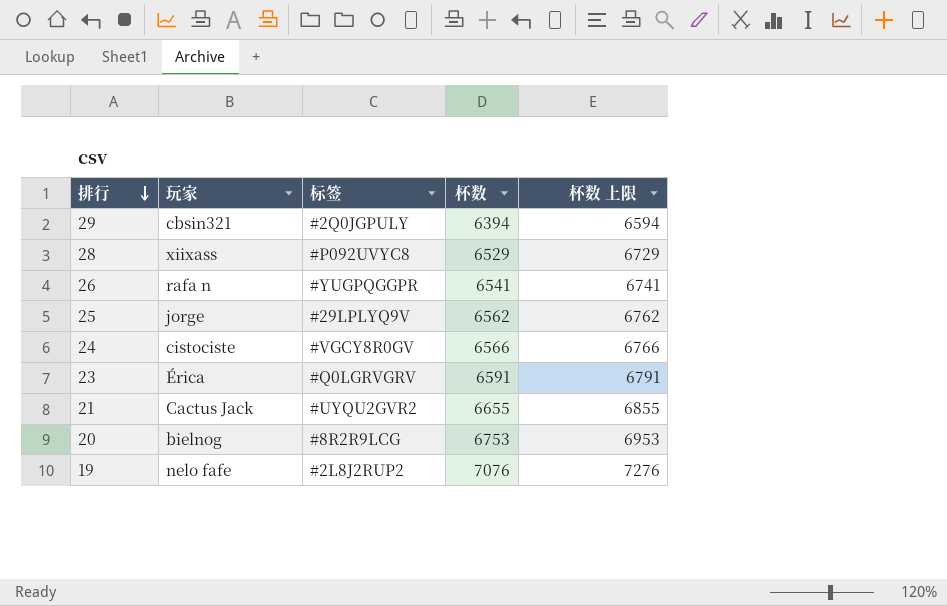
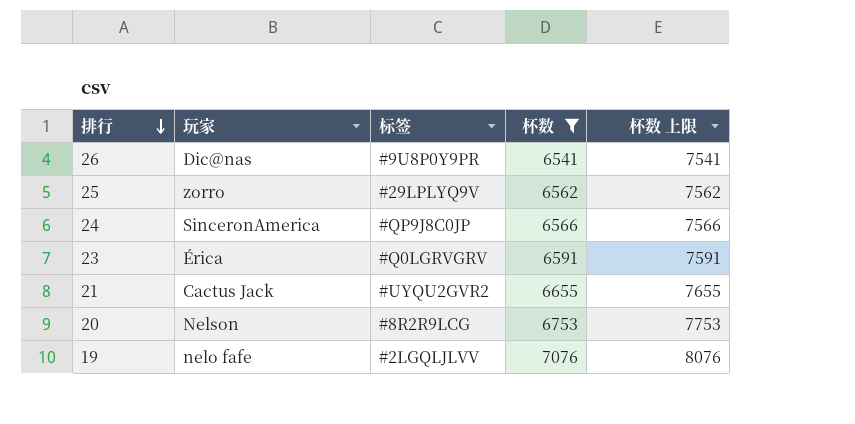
filter: none -> 杯数 >= 6541
column 杯数 上限 | formula: [杯数] + 200 -> [杯数] + 1000
26 | 玩家: rafa n -> Dic@nas
26 | 标签: #YUGPQGGPR -> #9U8P0Y9PR
25 | 玩家: jorge -> zorro
24 | 玩家: cistociste -> SinceronAmerica
24 | 标签: #VGCY8R0GV -> #QP9J8C0JP
20 | 玩家: bielnog -> Nelson
19 | 标签: #2L8J2RUP2 -> #2LGQLJLVV

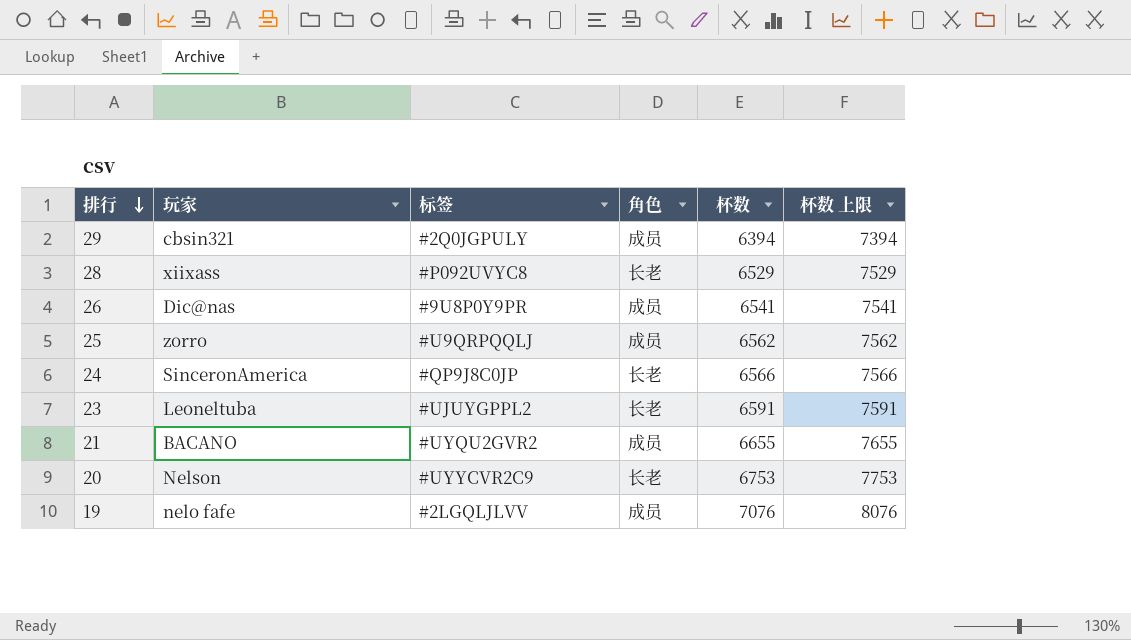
filter: 杯数 >= 6541 -> none
column 角色 | position: none -> 4
25 | 标签: #29LPLYQ9V -> #U9QRPQQLJ
23 | 玩家: Érica -> Leoneltuba
23 | 标签: #Q0LGRVGRV -> #UJUYGPPL2
21 | 玩家: Cactus Jack -> BACANO
20 | 标签: #8R2R9LCG -> #UYYCVR2C9

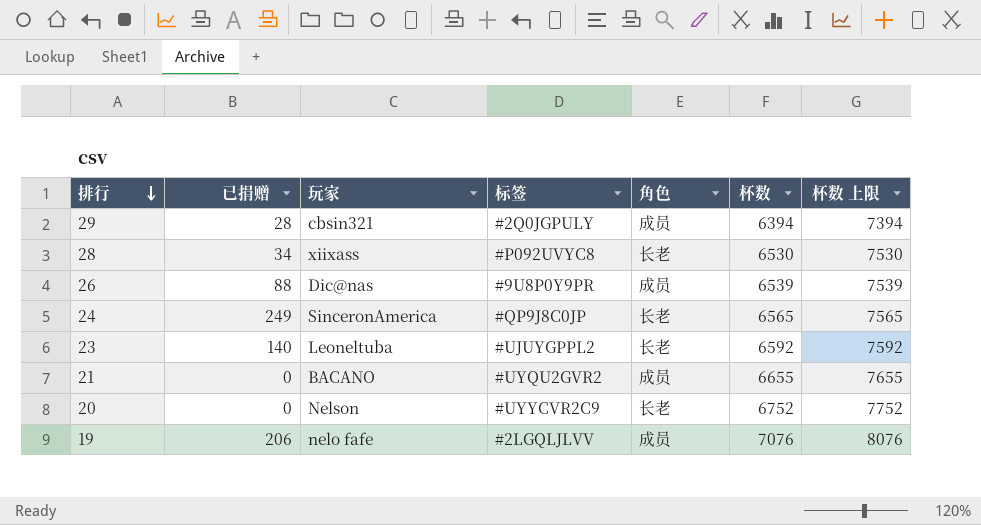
column 已捐赠 | position: none -> 2
row 25: zorro | #U9QRPQQLJ | 成员 | 6562 | 7562 -> none
28 | 杯数: 6529 -> 6530
28 | 杯数 上限: 7529 -> 7530
26 | 杯数: 6541 -> 6539
26 | 杯数 上限: 7541 -> 7539
24 | 杯数: 6566 -> 6565
24 | 杯数 上限: 7566 -> 7565
23 | 杯数: 6591 -> 6592
23 | 杯数 上限: 7591 -> 7592
20 | 杯数: 6753 -> 6752
20 | 杯数 上限: 7753 -> 7752

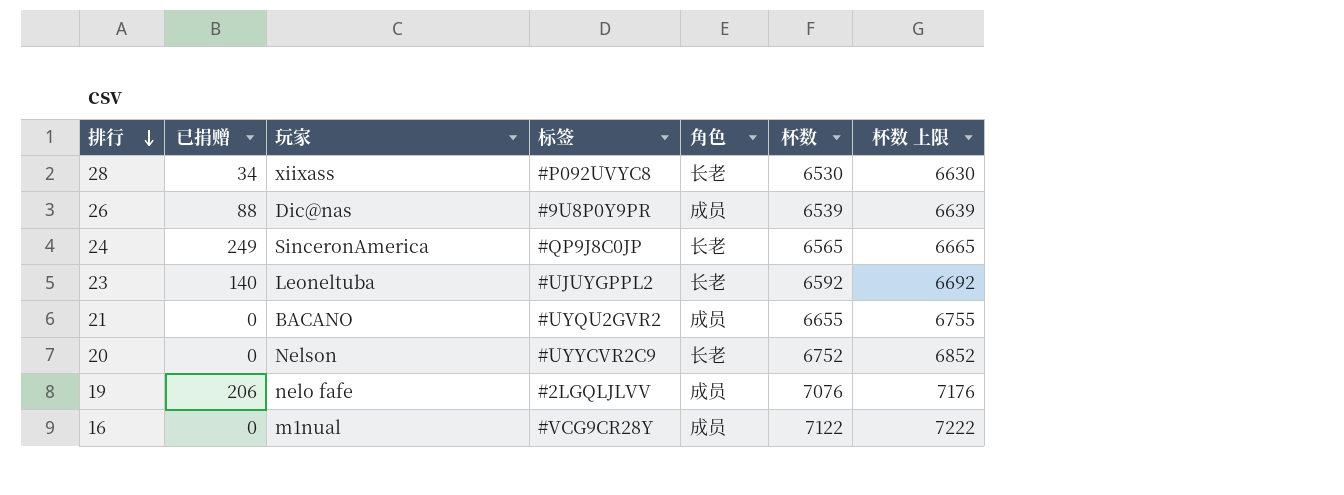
column 杯数 上限 | formula: [杯数] + 1000 -> [杯数] + 100
row 29: 28 | cbsin321 | #2Q0JGPULY | 成员 | 6394 | 7394 -> none
row 16: none -> 0 | m1nual | #VCG9CR28Y | 成员 | 7122 | 7222

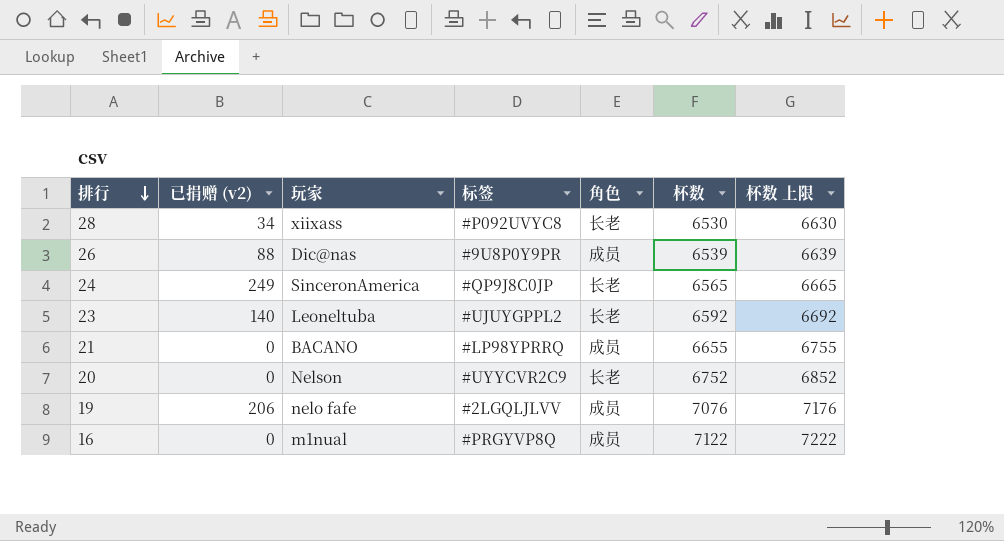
column name: 已捐赠 -> 已捐赠 (v2)
21 | 标签: #UYQU2GVR2 -> #LP98YPRRQ
16 | 标签: #VCG9CR28Y -> #PRGYVP8Q

